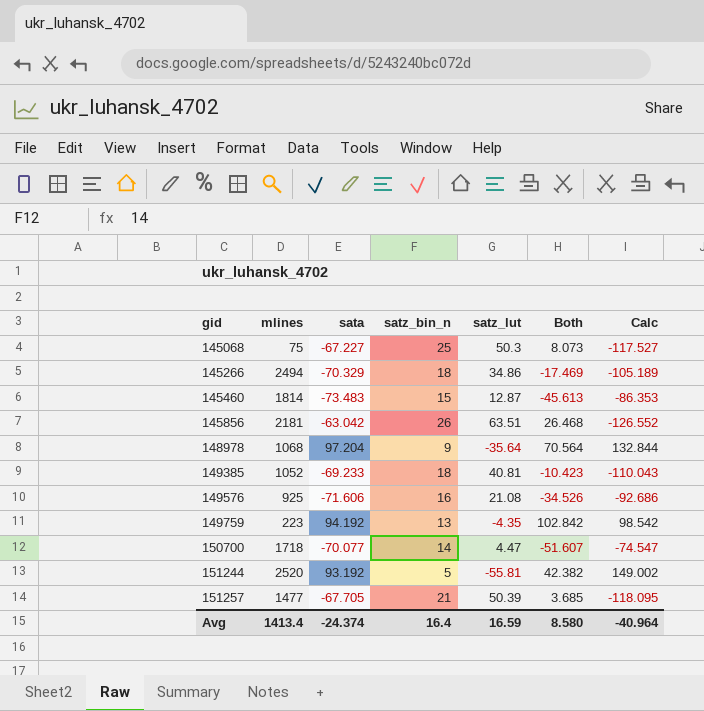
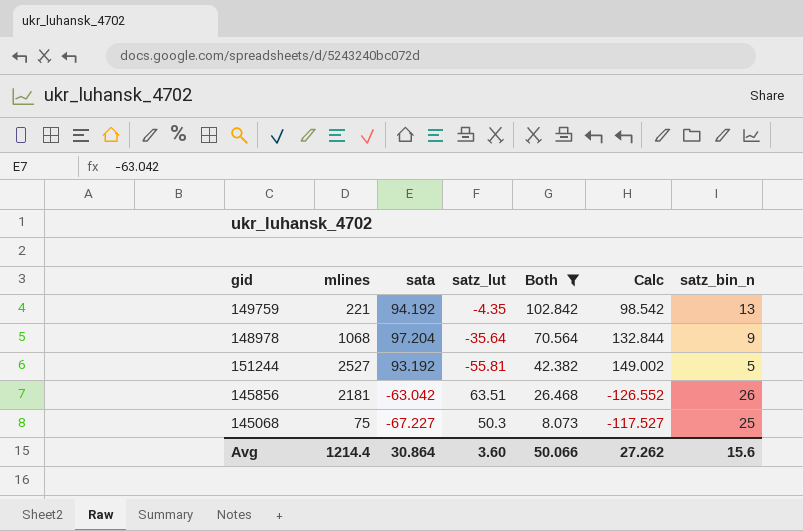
filter: none -> Both >= 8.073
row order: gid ascending -> Both descending
column satz_bin_n | position: 4 -> 7
149759 | mlines: 223 -> 221
151244 | mlines: 2520 -> 2527
Avg | mlines: 1413.4 -> 1214.4
Avg | sata: -24.374 -> 30.864
Avg | satz_lut: 16.59 -> 3.60
Avg | Both: 8.580 -> 50.066
Avg | Calc: -40.964 -> 27.262
Avg | satz_bin_n: 16.4 -> 15.6

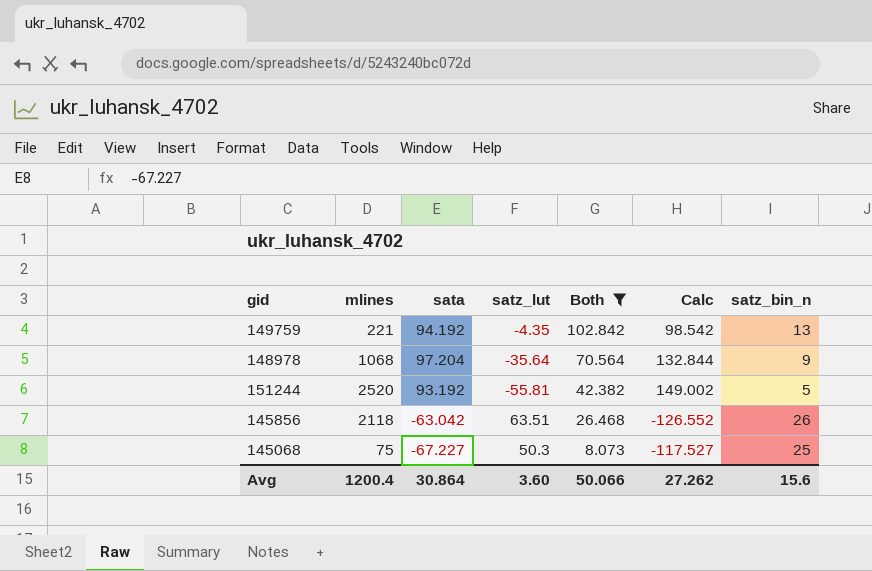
151244 | mlines: 2527 -> 2520
145856 | mlines: 2181 -> 2118
Avg | mlines: 1214.4 -> 1200.4

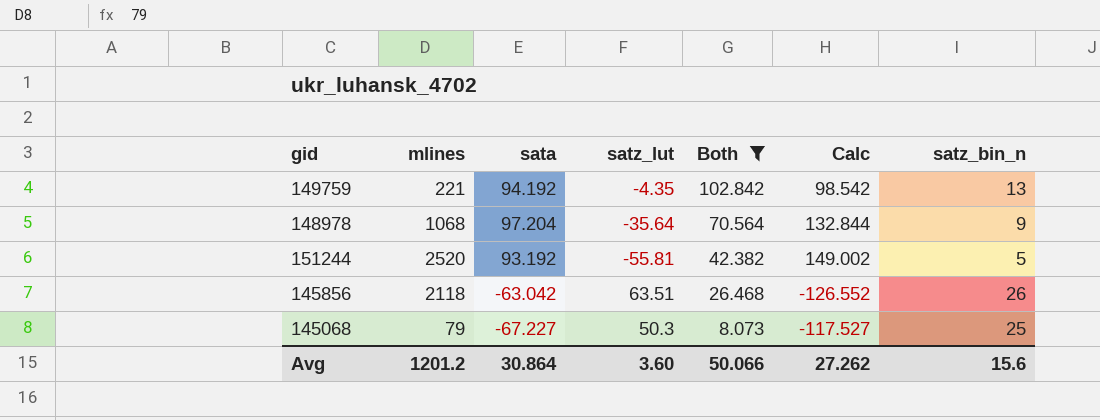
145068 | mlines: 75 -> 79
Avg | mlines: 1200.4 -> 1201.2

